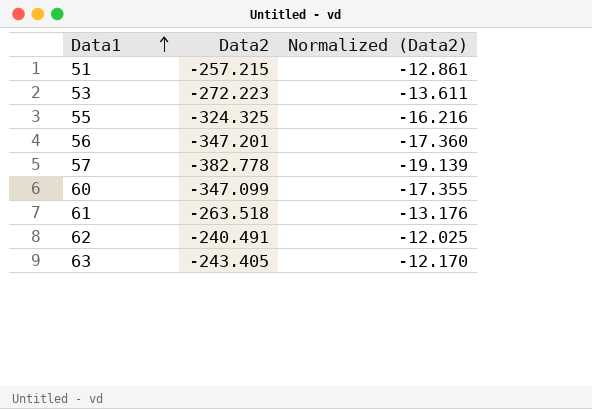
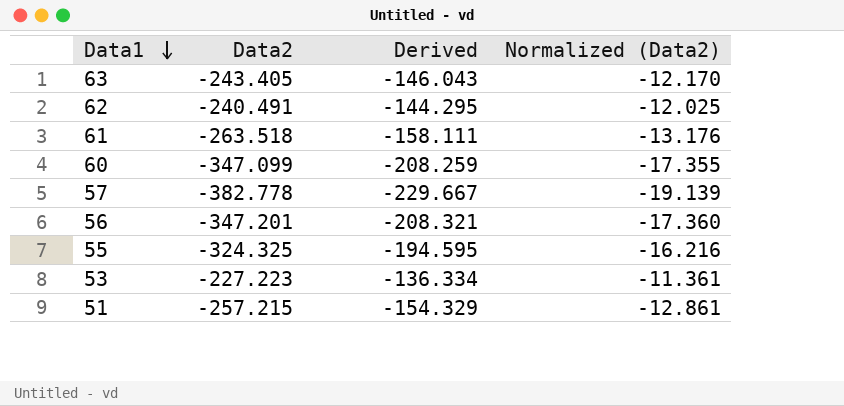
row order: Data1 ascending -> Data1 descending
column Derived | formula: none -> [Data2] * 0.6
53 | Data2: -272.223 -> -227.223
53 | Normalized (Data2): -13.611 -> -11.361

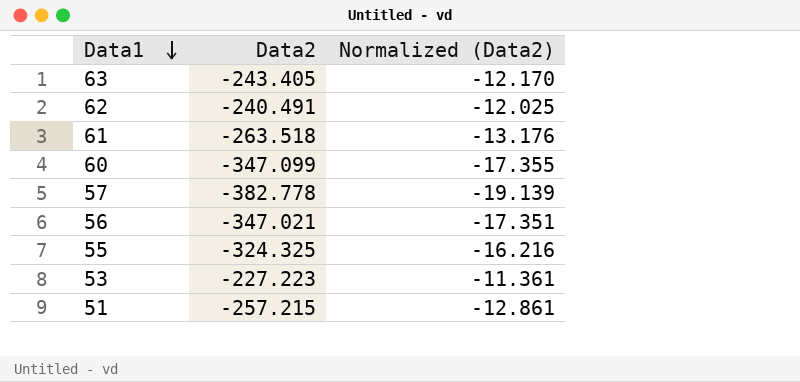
column Derived | formula: [Data2] * 0.6 -> none
56 | Data2: -347.201 -> -347.021
56 | Normalized (Data2): -17.360 -> -17.351

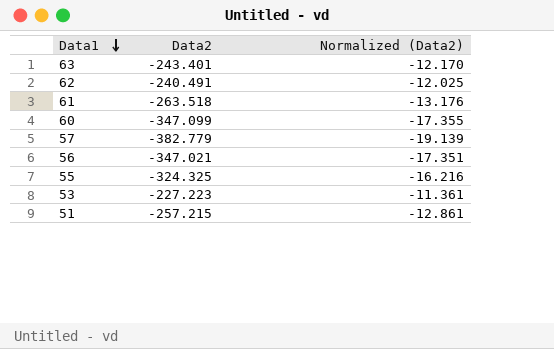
63 | Data2: -243.405 -> -243.401
57 | Data2: -382.778 -> -382.779

